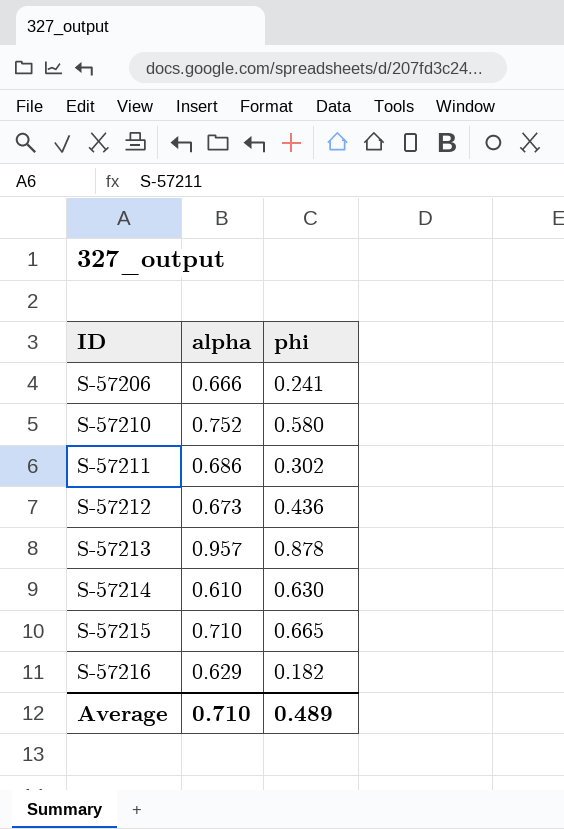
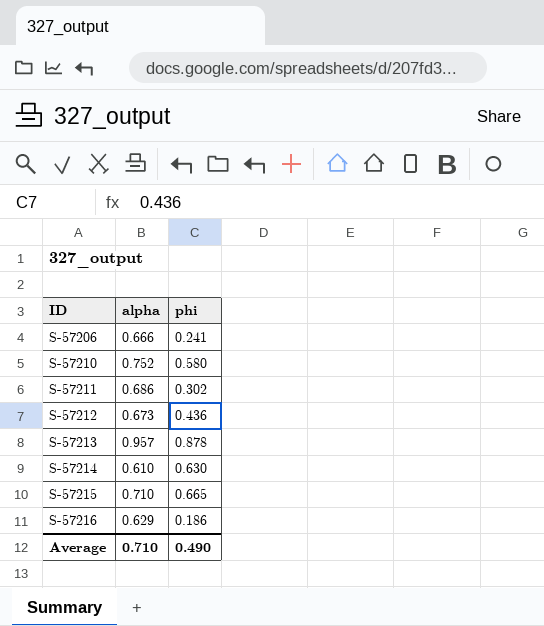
S-57216 | phi: 0.182 -> 0.186
Average | phi: 0.489 -> 0.490

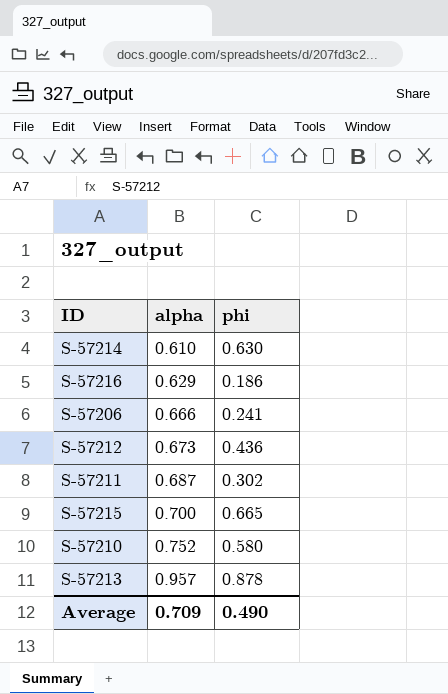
row order: ID ascending -> alpha ascending
S-57211 | alpha: 0.686 -> 0.687
S-57215 | alpha: 0.710 -> 0.700
Average | alpha: 0.710 -> 0.709

